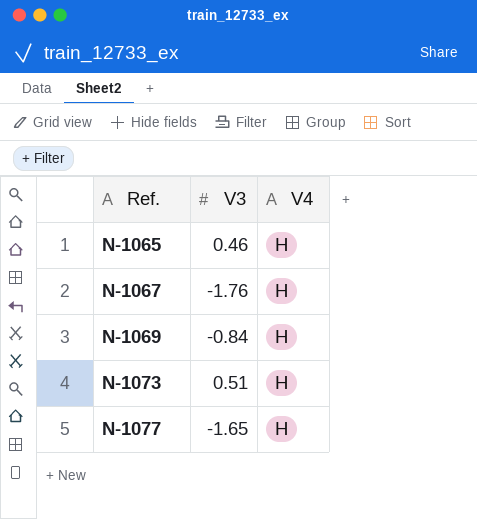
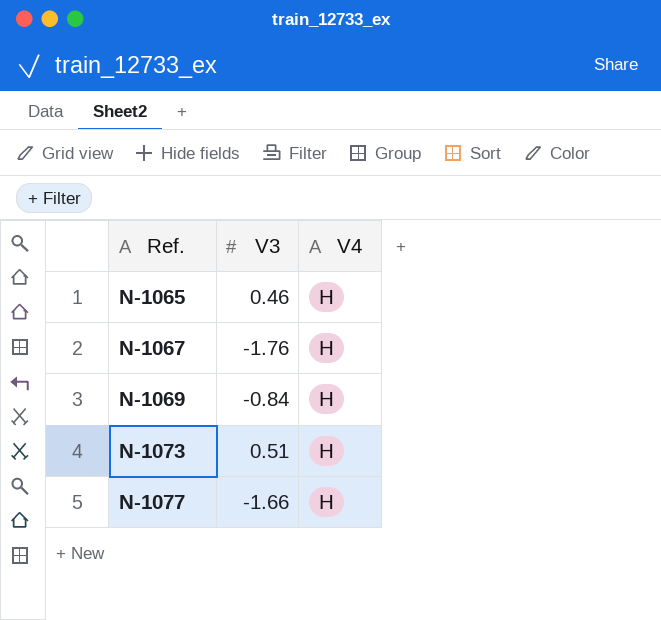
N-1077 | V3: -1.65 -> -1.66

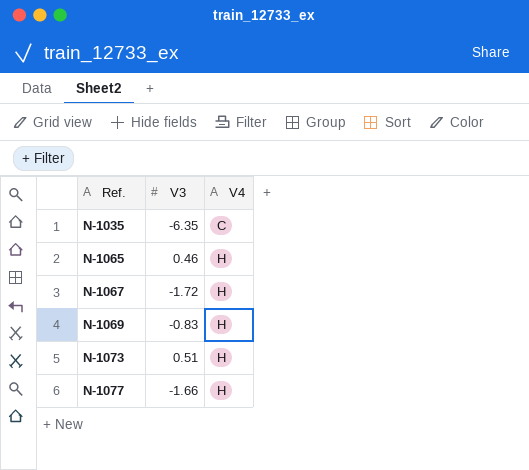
row N-1035: none -> -6.35 | C
N-1067 | V3: -1.76 -> -1.72
N-1069 | V3: -0.84 -> -0.83

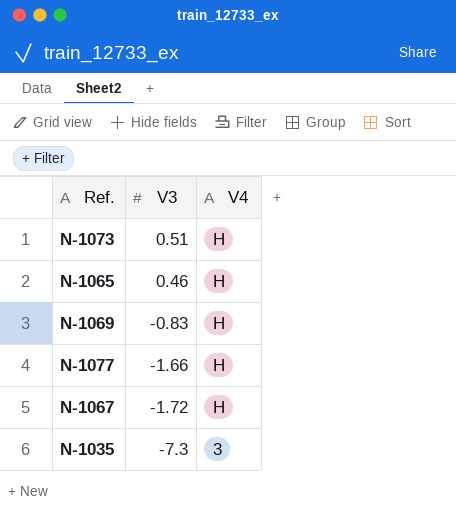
row order: Ref. ascending -> V3 descending
N-1035 | V3: -6.35 -> -7.3
N-1035 | V4: C -> 3

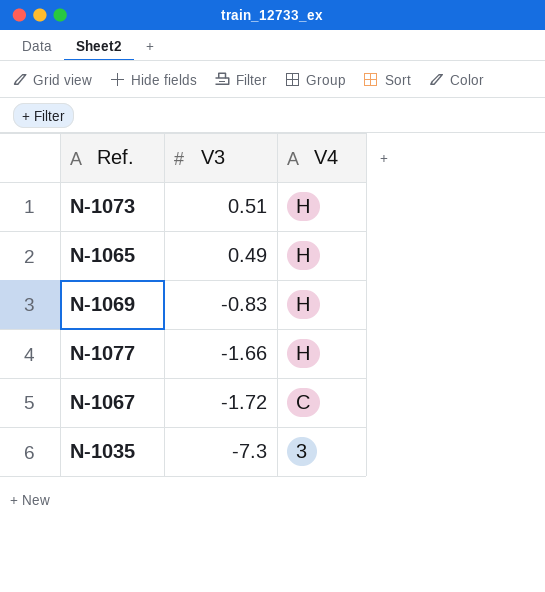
N-1065 | V3: 0.46 -> 0.49
N-1067 | V4: H -> C

